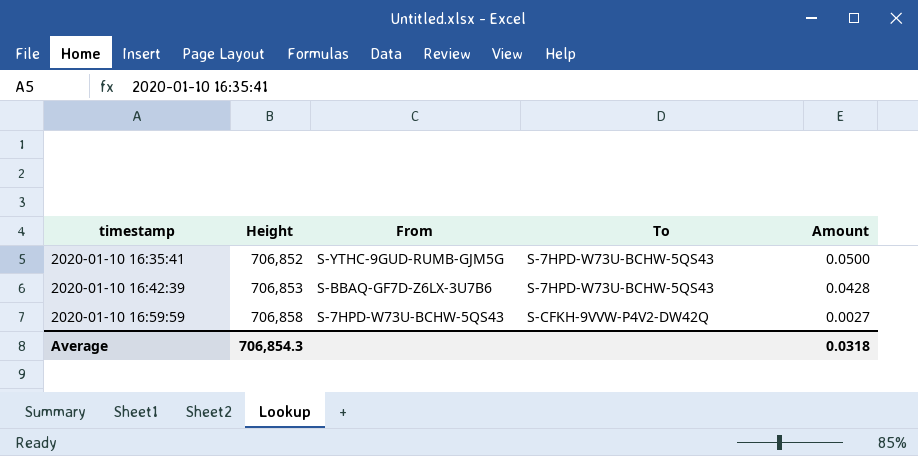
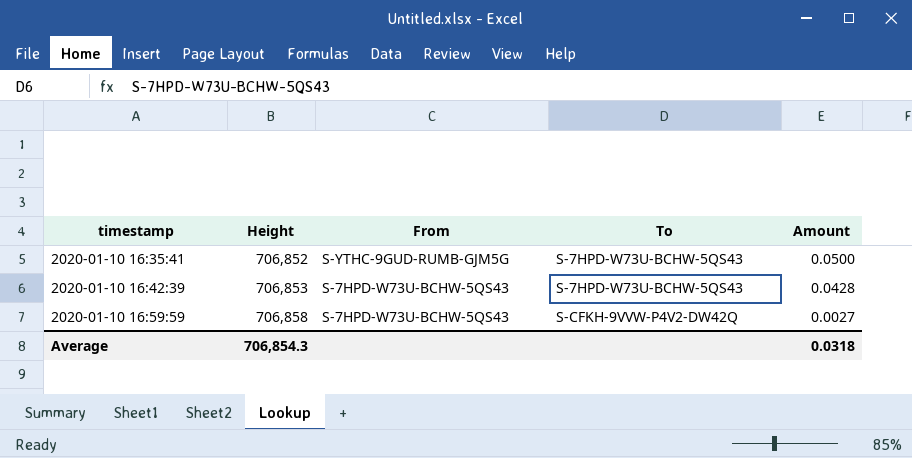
2020-01-10 16:42:39 | From: S-BBAQ-GF7D-Z6LX-3U7B6 -> S-7HPD-W73U-BCHW-5QS43

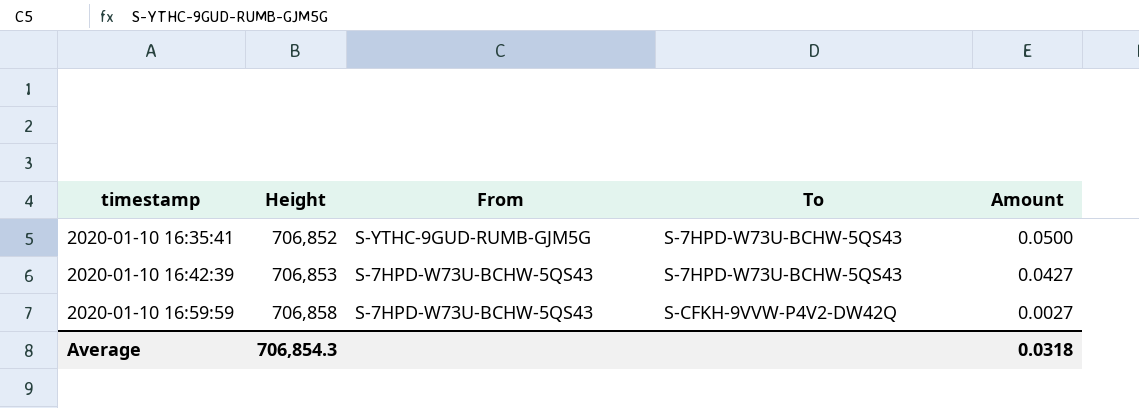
2020-01-10 16:42:39 | Amount: 0.0428 -> 0.0427

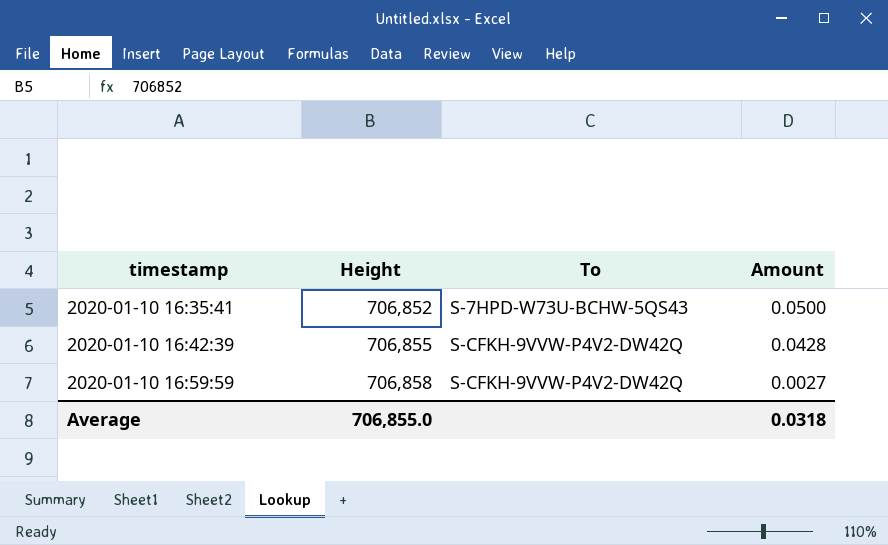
column From | position: 3 -> none
2020-01-10 16:42:39 | Height: 706,853 -> 706,855
2020-01-10 16:42:39 | To: S-7HPD-W73U-BCHW-5QS43 -> S-CFKH-9VVW-P4V2-DW42Q
2020-01-10 16:42:39 | Amount: 0.0427 -> 0.0428
Average | Height: 706,854.3 -> 706,855.0

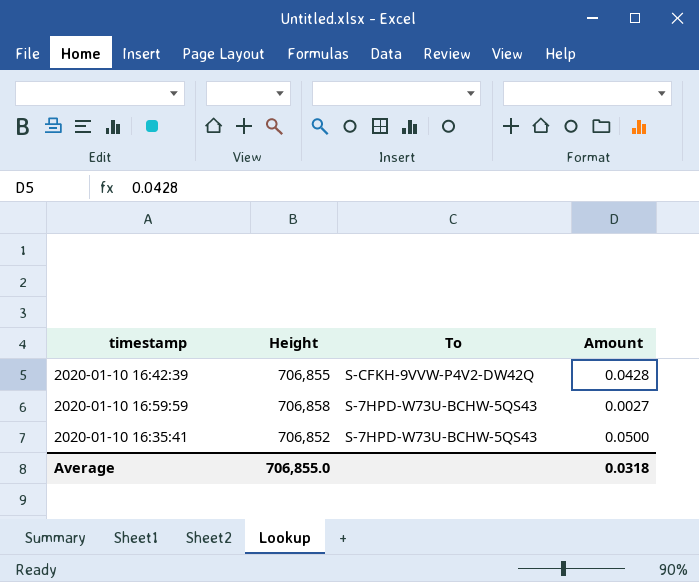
row order: timestamp ascending -> To descending
2020-01-10 16:59:59 | To: S-CFKH-9VVW-P4V2-DW42Q -> S-7HPD-W73U-BCHW-5QS43

